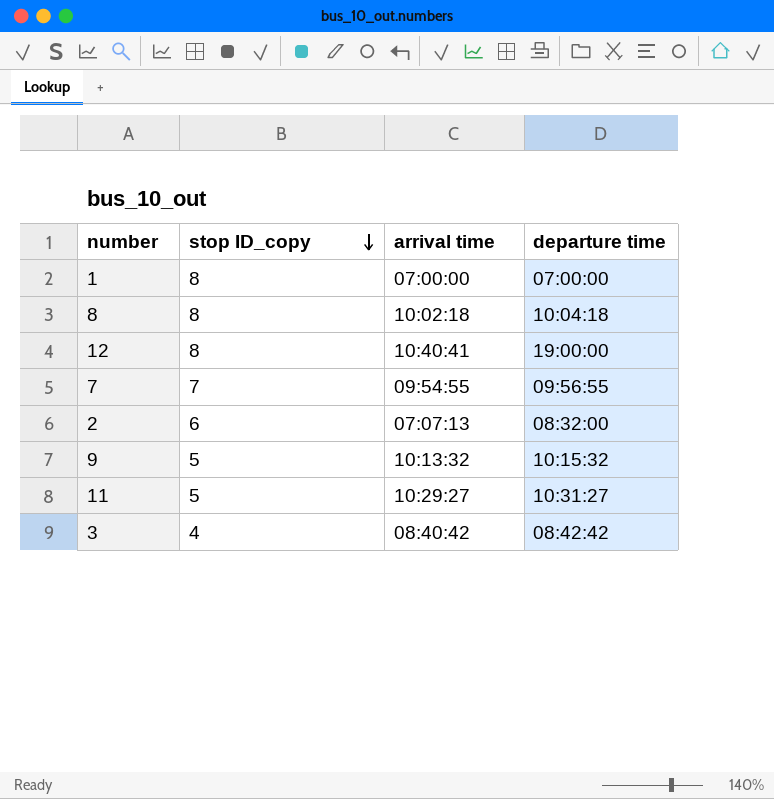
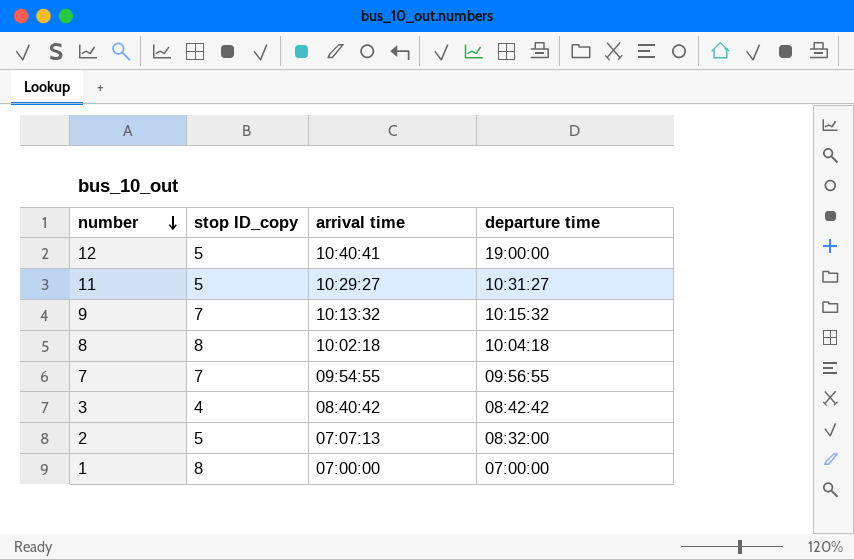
row order: stop ID_copy descending -> number descending
12 | stop ID_copy: 8 -> 5
9 | stop ID_copy: 5 -> 7
2 | stop ID_copy: 6 -> 5

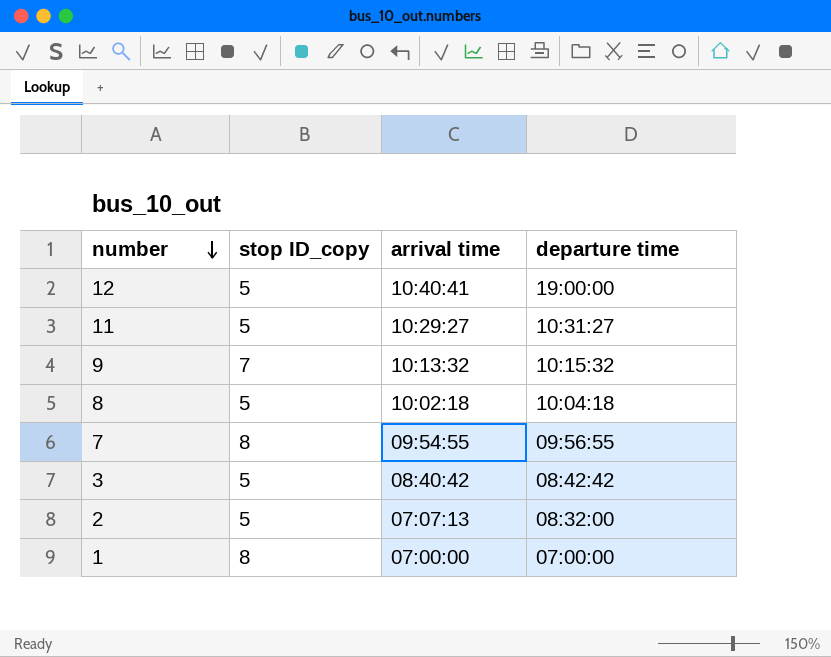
8 | stop ID_copy: 8 -> 5
7 | stop ID_copy: 7 -> 8
3 | stop ID_copy: 4 -> 5

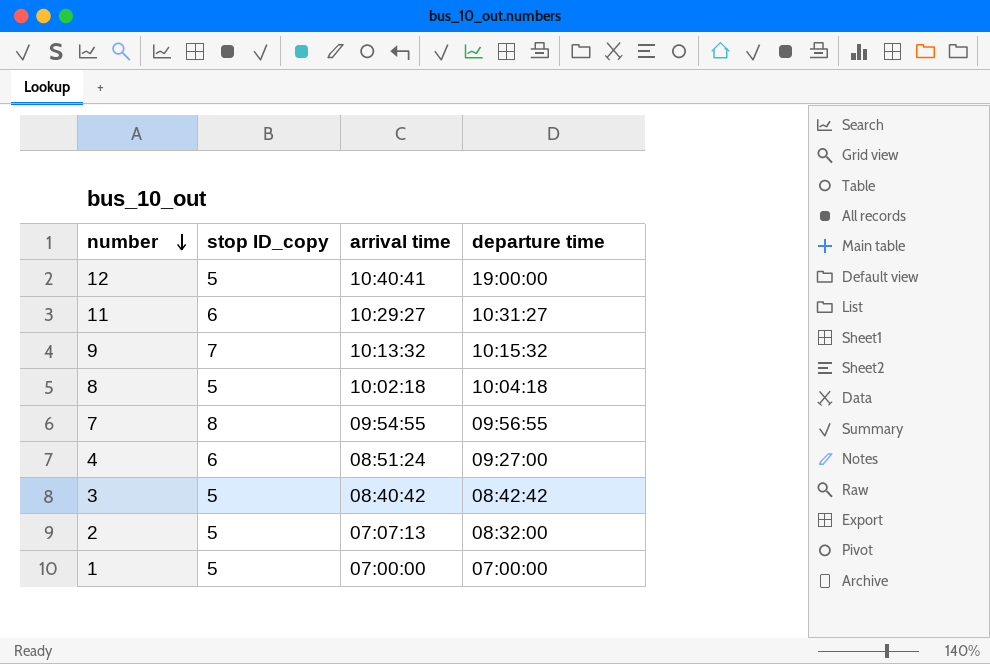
11 | stop ID_copy: 5 -> 6
row 4: none -> 6 | 08:51:24 | 09:27:00
1 | stop ID_copy: 8 -> 5

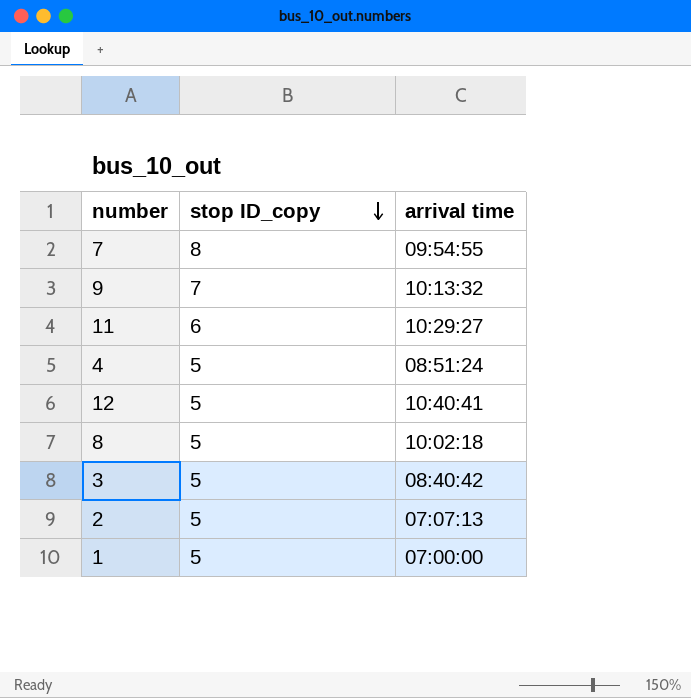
row order: number descending -> stop ID_copy descending
column departure time | position: 4 -> none
4 | stop ID_copy: 6 -> 5

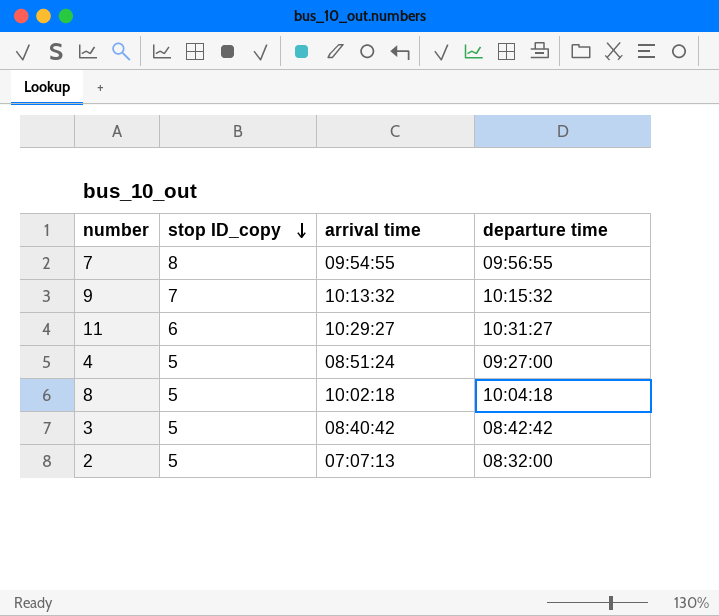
column departure time | position: none -> 4
row 12: 5 | 10:40:41 -> none
row 1: 5 | 07:00:00 -> none

